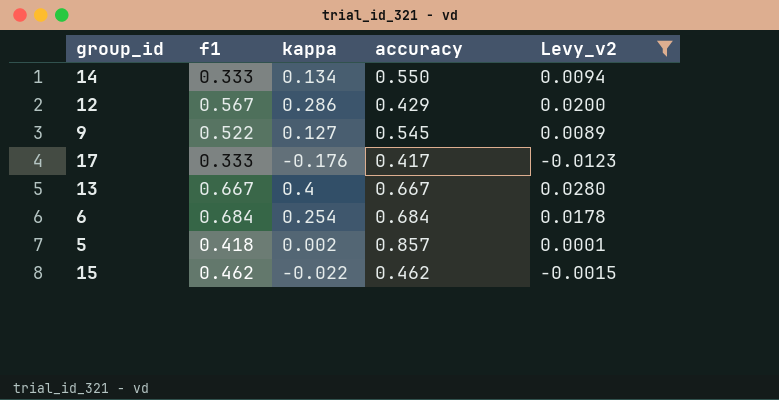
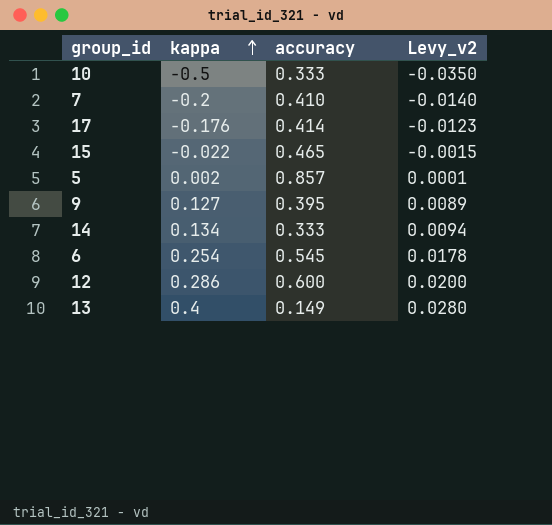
filter: Levy_v2 >= -0.0123 -> none
row order: none -> kappa ascending
column f1 | position: 2 -> none
17 | accuracy: 0.417 -> 0.414
15 | accuracy: 0.462 -> 0.465
9 | accuracy: 0.545 -> 0.395
14 | accuracy: 0.550 -> 0.333
6 | accuracy: 0.684 -> 0.545
12 | accuracy: 0.429 -> 0.600
13 | accuracy: 0.667 -> 0.149

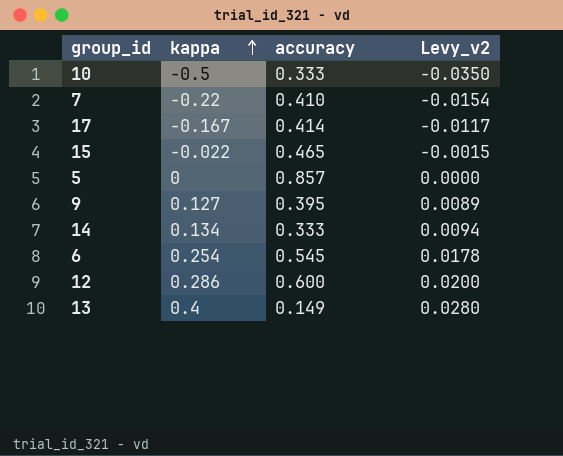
7 | kappa: -0.2 -> -0.22
7 | Levy_v2: -0.0140 -> -0.0154
17 | kappa: -0.176 -> -0.167
17 | Levy_v2: -0.0123 -> -0.0117
5 | kappa: 0.002 -> 0
5 | Levy_v2: 0.0001 -> 0.0000

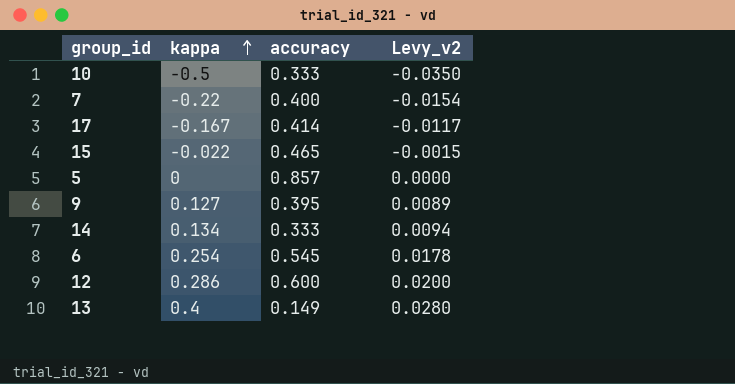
7 | accuracy: 0.410 -> 0.400

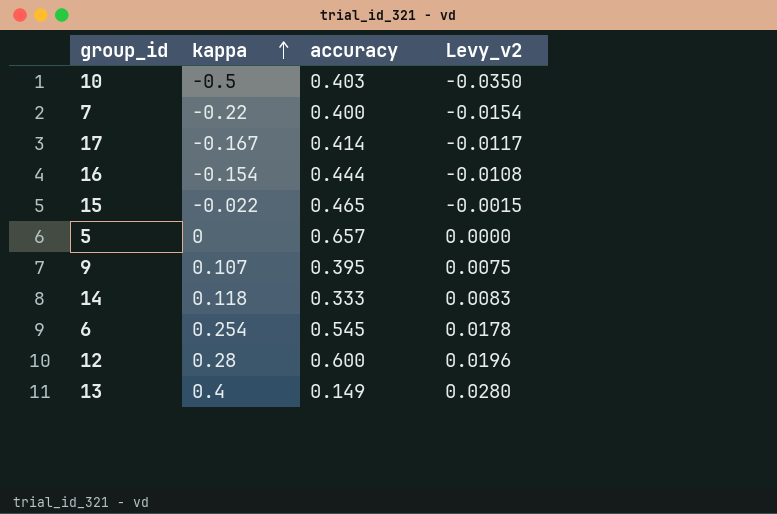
10 | accuracy: 0.333 -> 0.403
row 16: none -> -0.154 | 0.444 | -0.0108
5 | accuracy: 0.857 -> 0.657
9 | kappa: 0.127 -> 0.107
9 | Levy_v2: 0.0089 -> 0.0075
14 | kappa: 0.134 -> 0.118
14 | Levy_v2: 0.0094 -> 0.0083
12 | kappa: 0.286 -> 0.28
12 | Levy_v2: 0.0200 -> 0.0196

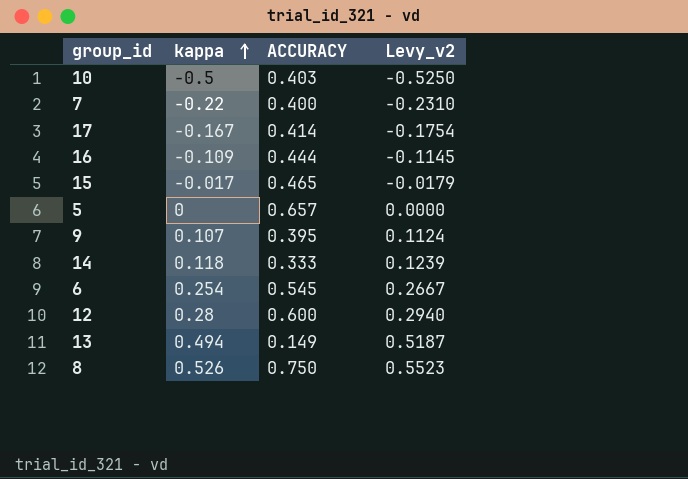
column name: accuracy -> ACCURACY
column Levy_v2 | formula: [kappa] * 0.07 -> [kappa] * 1.05
16 | kappa: -0.154 -> -0.109
15 | kappa: -0.022 -> -0.017
13 | kappa: 0.4 -> 0.494
row 8: none -> 0.526 | 0.750 | 0.5523

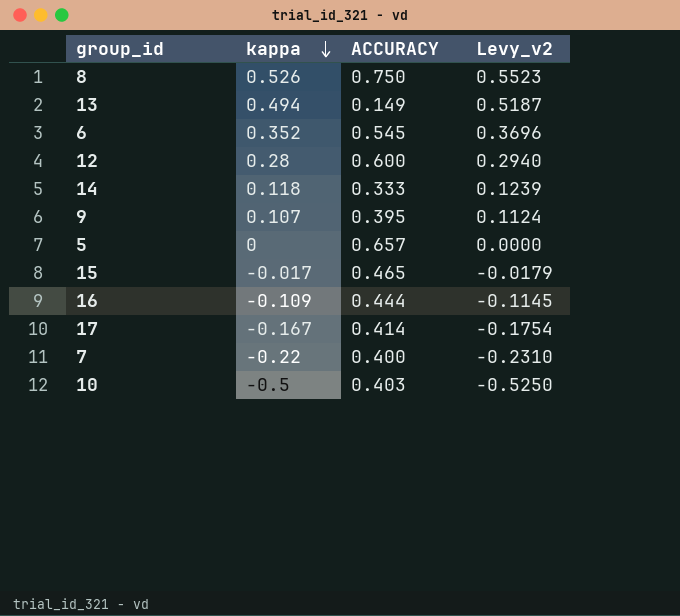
row order: kappa ascending -> kappa descending
6 | kappa: 0.254 -> 0.352
6 | Levy_v2: 0.2667 -> 0.3696

